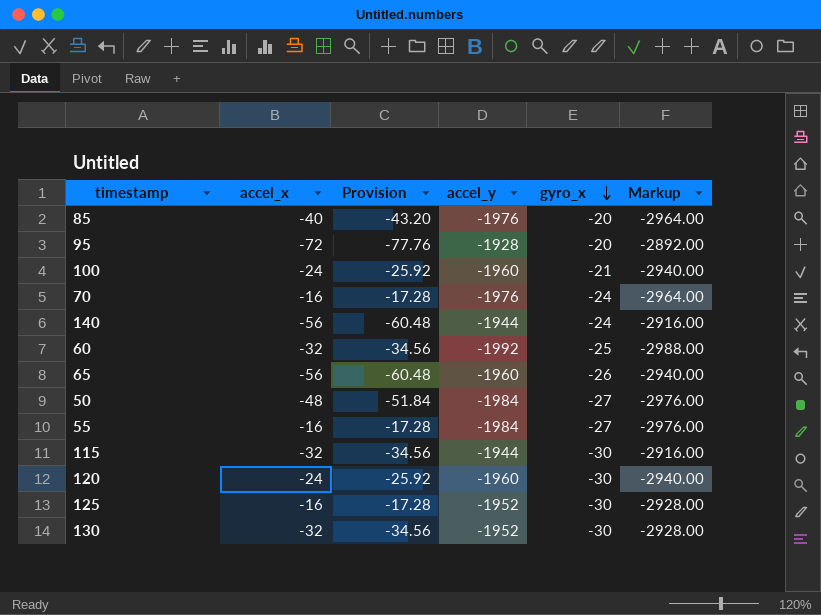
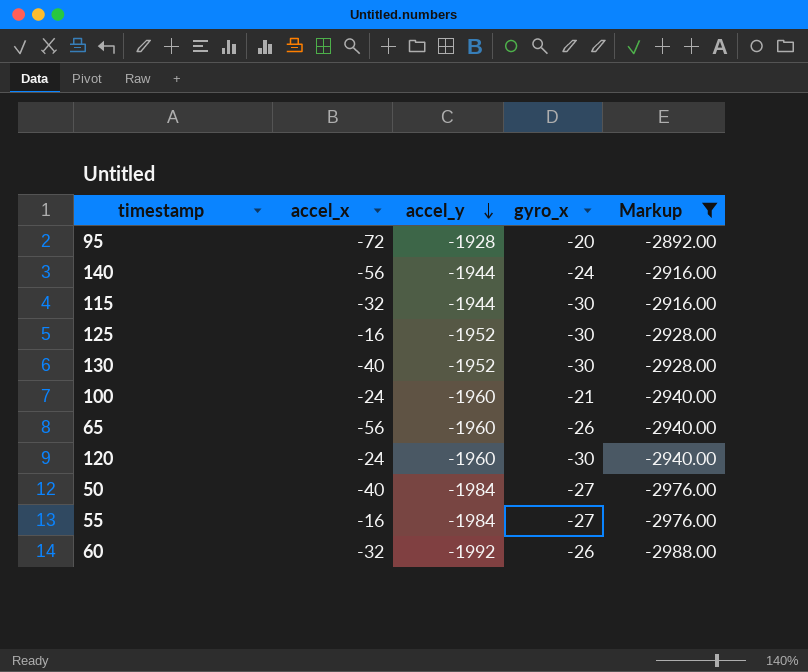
filter: none -> Markup != -2964.00
row order: gyro_x descending -> accel_y descending
column Provision | formula: [accel_x] * 1.08 -> none
130 | accel_x: -32 -> -40
50 | accel_x: -48 -> -40
60 | gyro_x: -25 -> -26

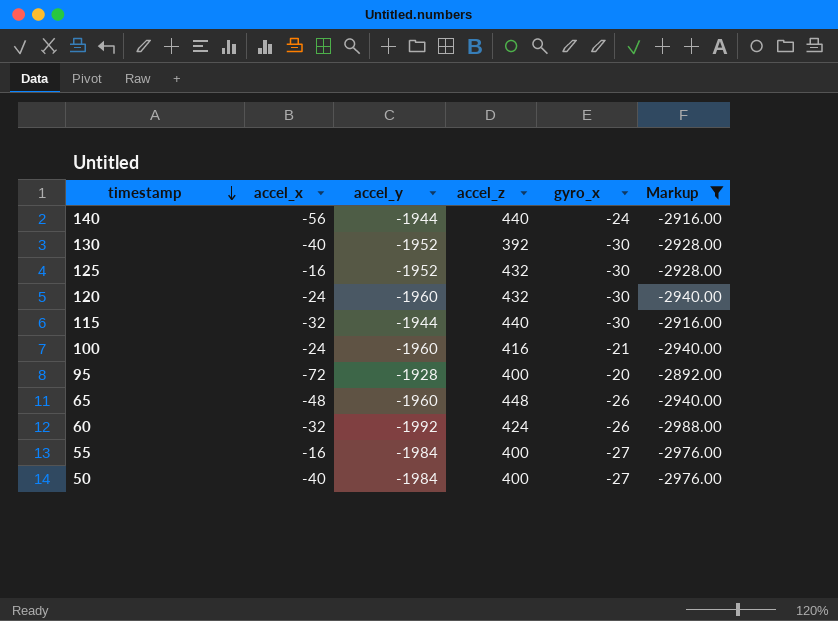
row order: accel_y descending -> timestamp descending
column accel_z | position: none -> 4
65 | accel_x: -56 -> -48

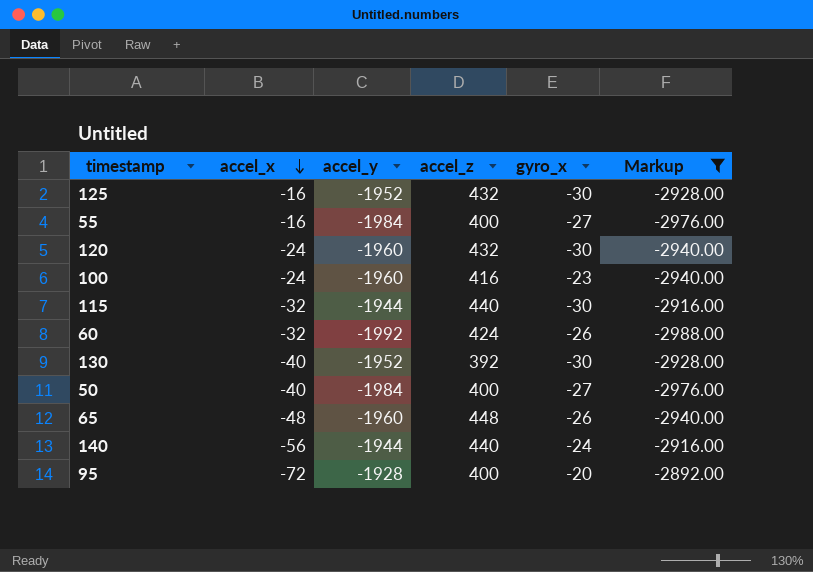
row order: timestamp descending -> accel_x descending
100 | gyro_x: -21 -> -23

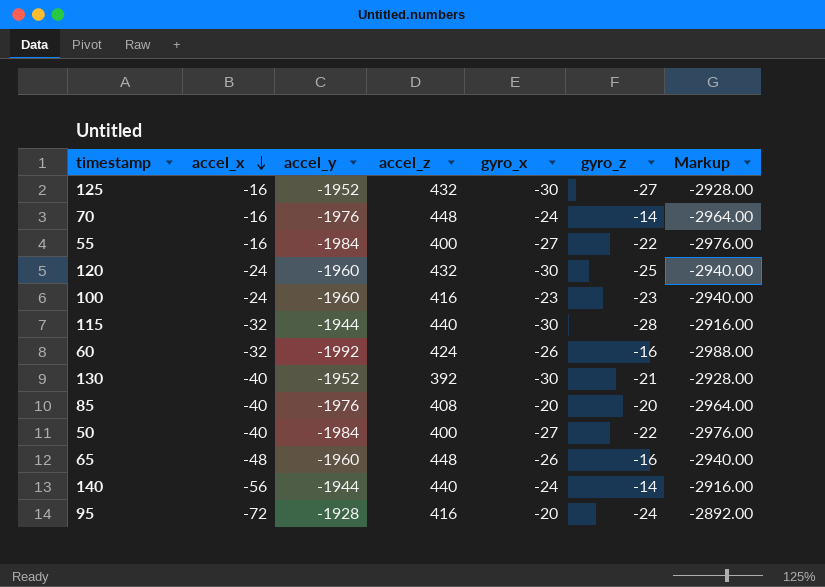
filter: Markup != -2964.00 -> none
column gyro_z | position: none -> 6
95 | accel_z: 400 -> 416

